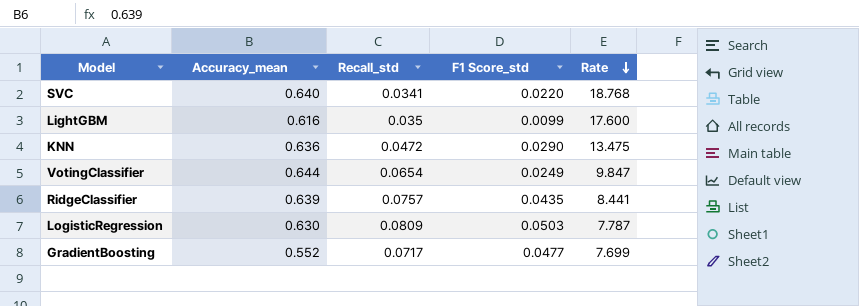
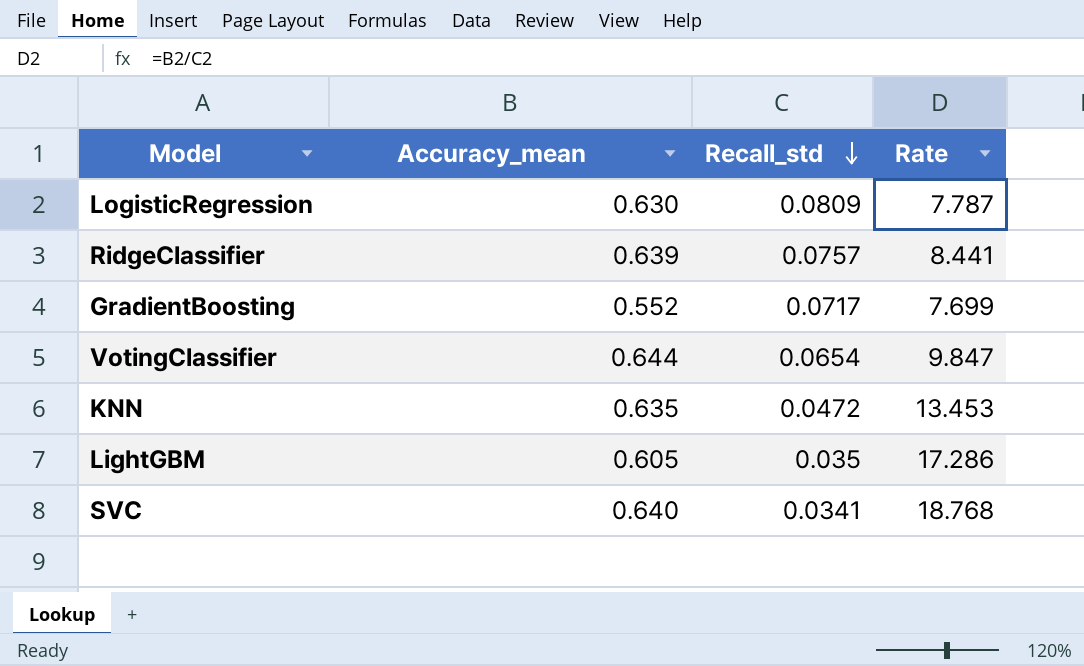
row order: Rate descending -> Recall_std descending
column F1 Score_std | position: 4 -> none
KNN | Accuracy_mean: 0.636 -> 0.635
KNN | Rate: 13.475 -> 13.453
LightGBM | Accuracy_mean: 0.616 -> 0.605
LightGBM | Rate: 17.600 -> 17.286

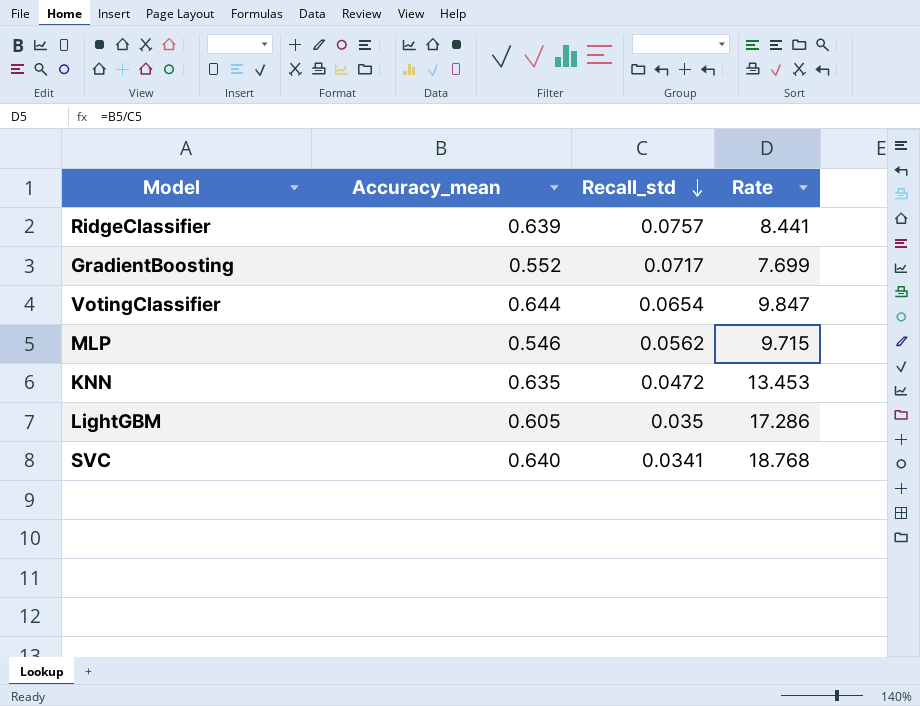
row LogisticRegression: 0.630 | 0.0809 | 7.787 -> none
row MLP: none -> 0.546 | 0.0562 | 9.715

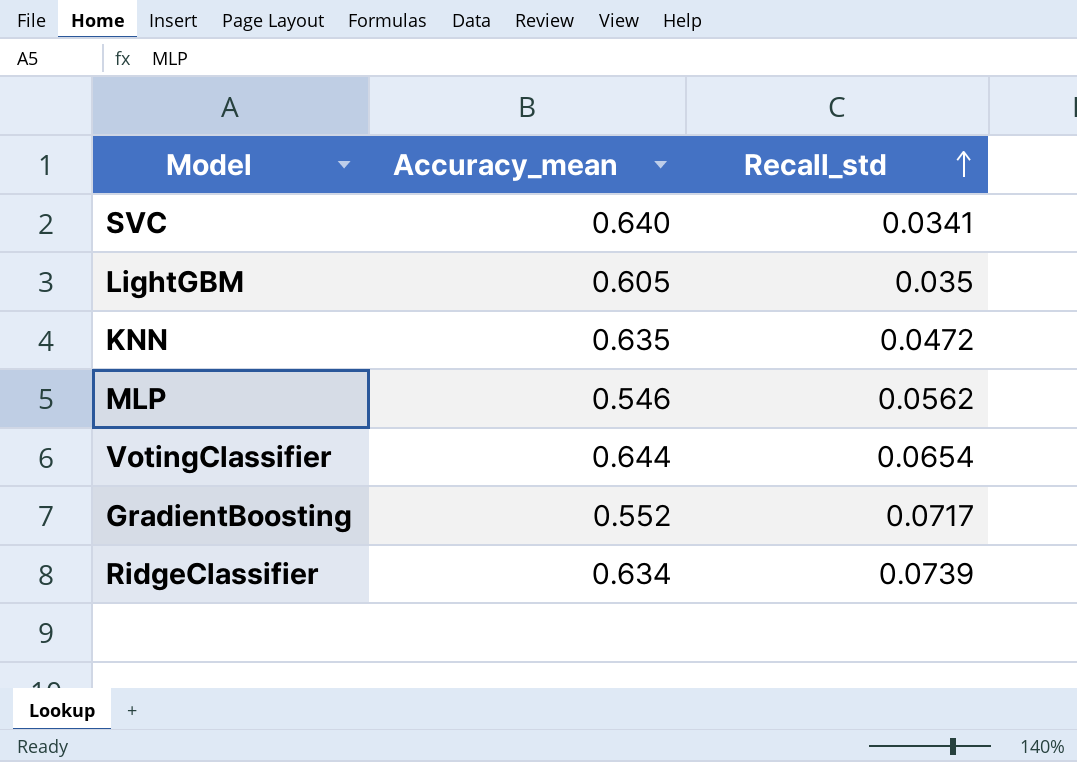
row order: Recall_std descending -> Recall_std ascending
column Rate | formula: [Accuracy_mean] / [Recall_std] -> none
RidgeClassifier | Accuracy_mean: 0.639 -> 0.634
RidgeClassifier | Recall_std: 0.0757 -> 0.0739

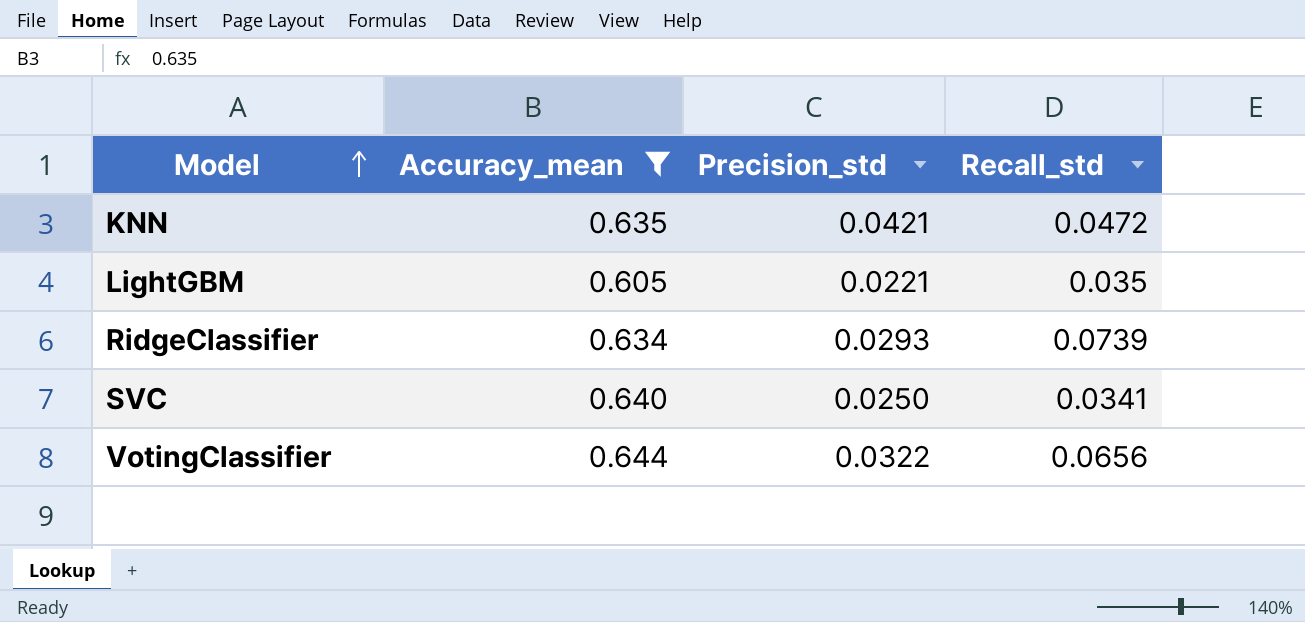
filter: none -> Accuracy_mean >= 0.605
row order: Recall_std ascending -> Model ascending
column Precision_std | position: none -> 3
VotingClassifier | Recall_std: 0.0654 -> 0.0656

